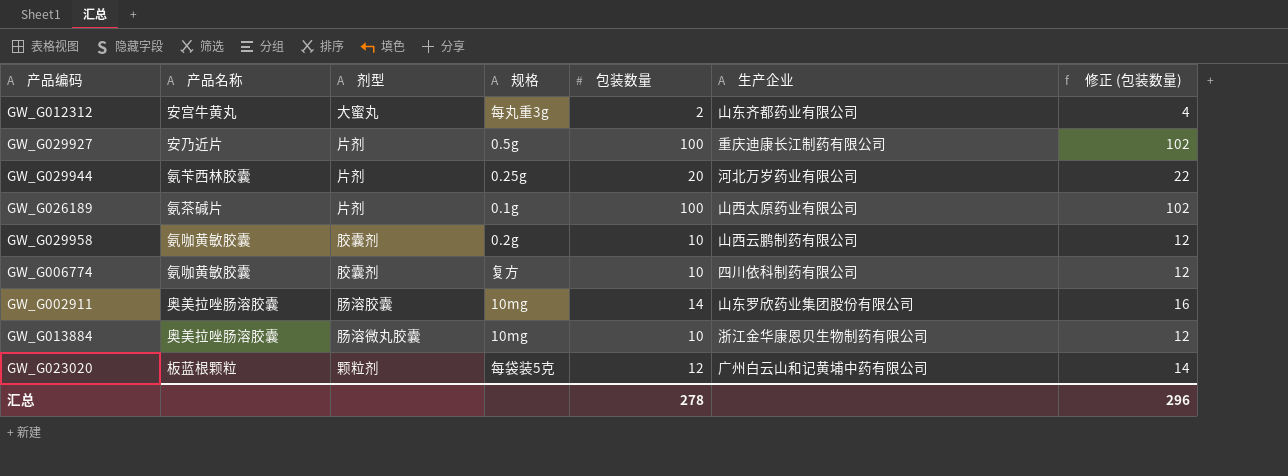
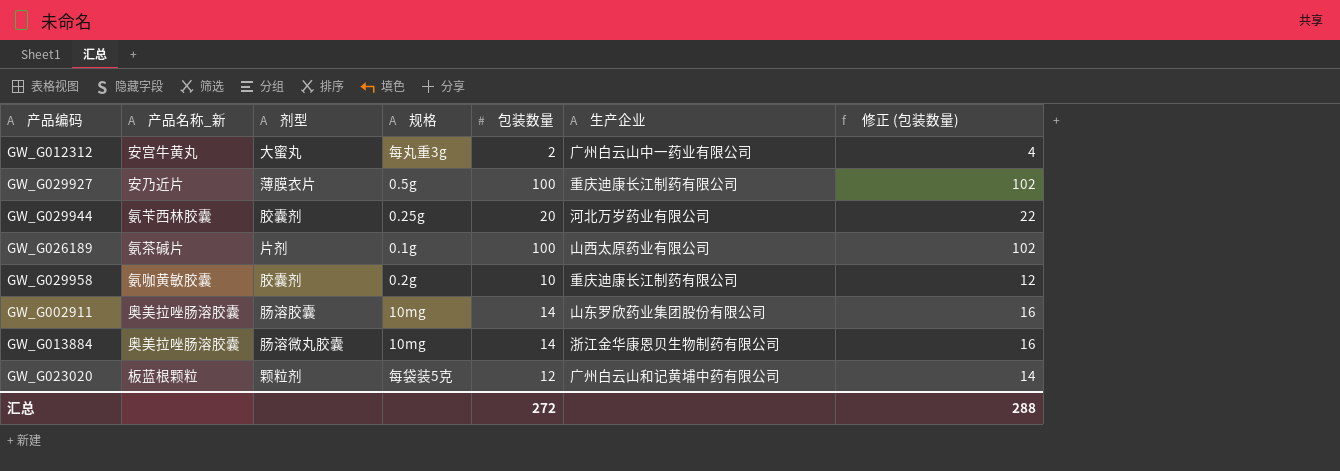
column name: 产品名称 -> 产品名称_新
row GW_G006774: 氨咖黄敏胶囊 | 胶囊剂 | 复方 | 10 | 四川依科制药有限公司 | 12 -> none
GW_G012312 | 生产企业: 山东齐都药业有限公司 -> 广州白云山中一药业有限公司
GW_G029927 | 剂型: 片剂 -> 薄膜衣片
GW_G029944 | 剂型: 片剂 -> 胶囊剂
GW_G029958 | 生产企业: 山西云鹏制药有限公司 -> 重庆迪康长江制药有限公司
GW_G013884 | 包装数量: 10 -> 14
GW_G013884 | 修正 (包装数量): 12 -> 16
汇总 | 包装数量: 278 -> 272
汇总 | 修正 (包装数量): 296 -> 288

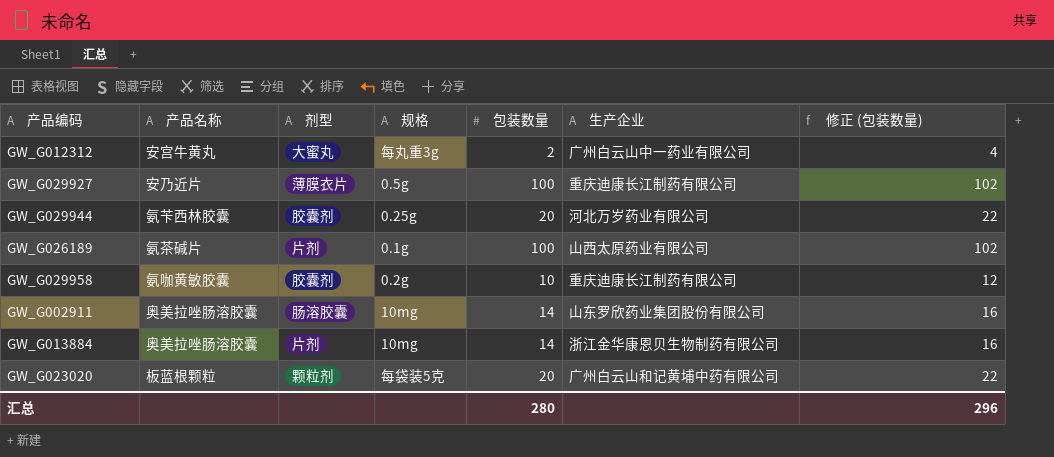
column name: 产品名称_新 -> 产品名称
GW_G013884 | 剂型: 肠溶微丸胶囊 -> 片剂
GW_G023020 | 包装数量: 12 -> 20
GW_G023020 | 修正 (包装数量): 14 -> 22
汇总 | 包装数量: 272 -> 280
汇总 | 修正 (包装数量): 288 -> 296

